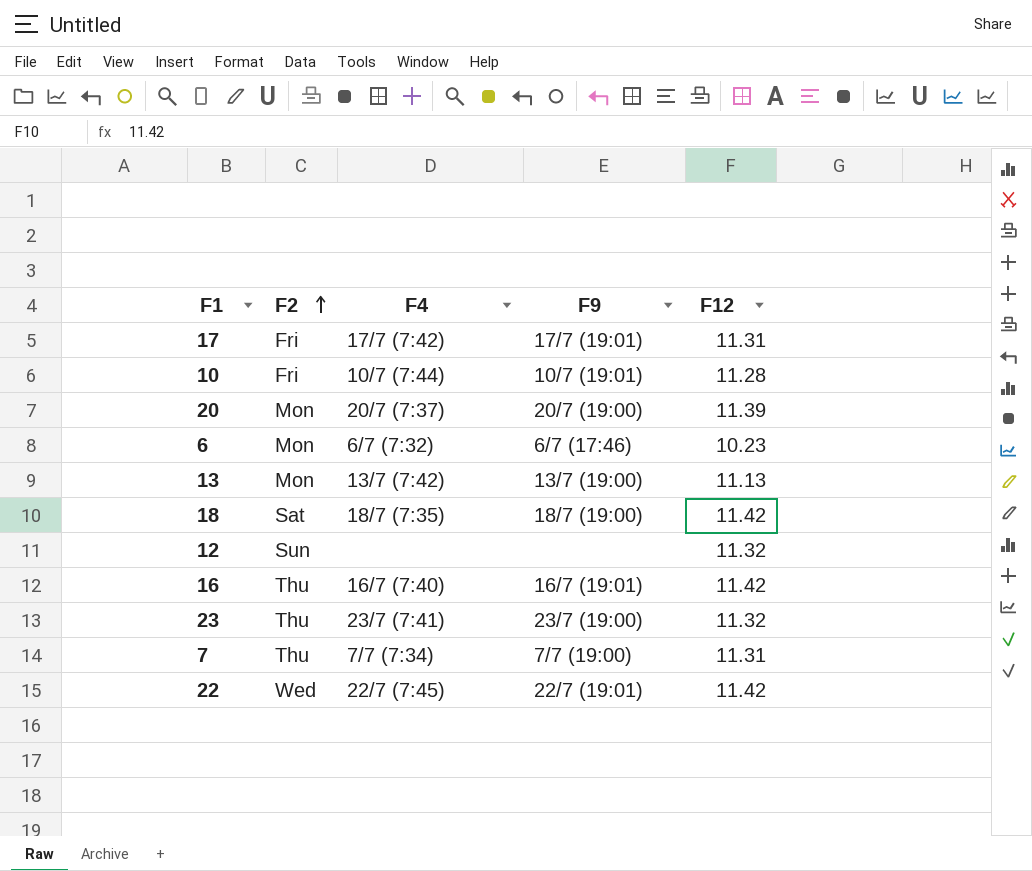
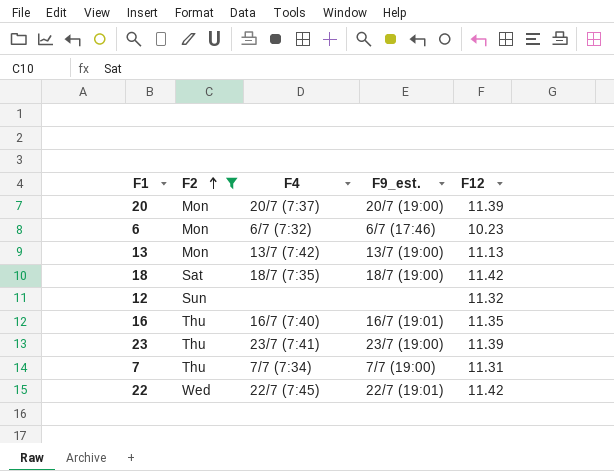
filter: none -> F2 != Fri
column name: F9 -> F9_est.
16 | F12: 11.42 -> 11.35
23 | F12: 11.32 -> 11.39

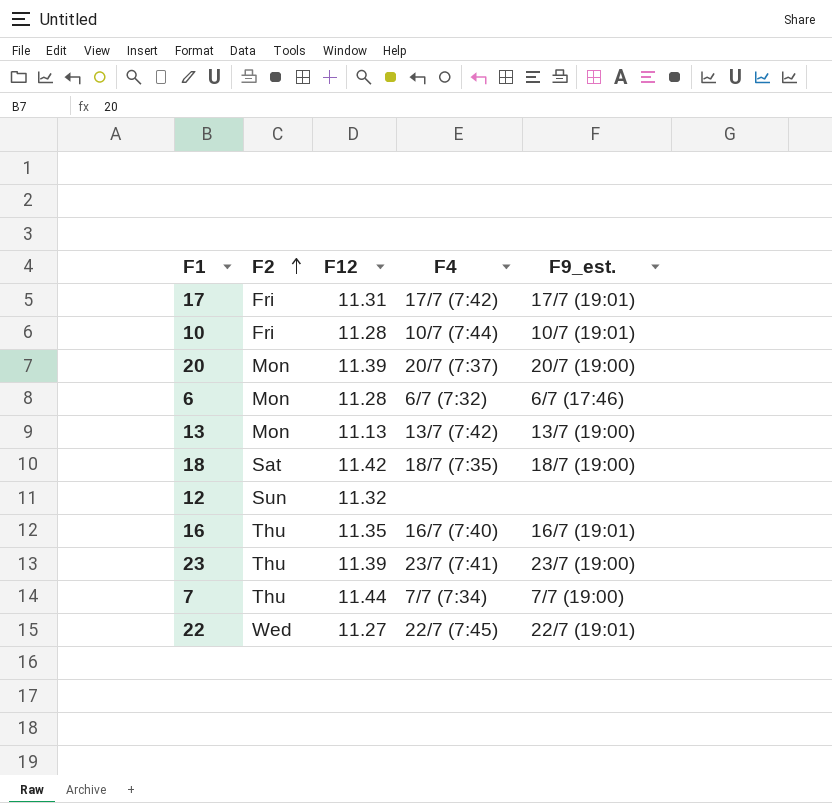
filter: F2 != Fri -> none
column F12 | position: 5 -> 3
6 | F12: 10.23 -> 11.28
7 | F12: 11.31 -> 11.44
22 | F12: 11.42 -> 11.27

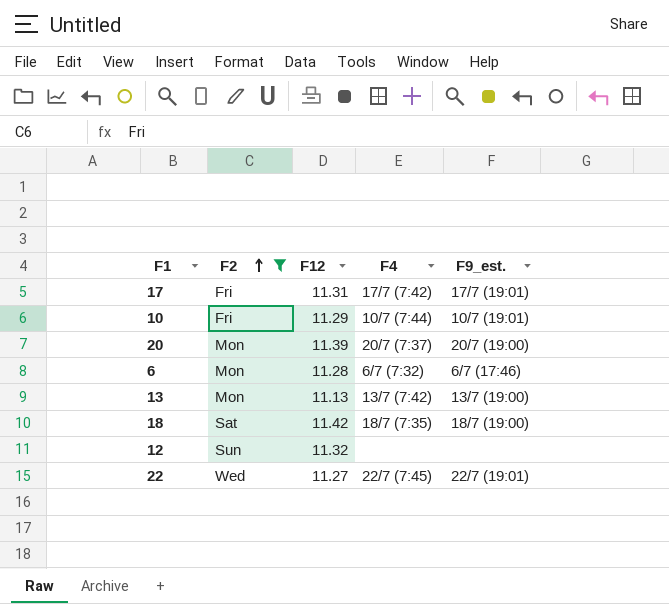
filter: none -> F2 != Thu
10 | F12: 11.28 -> 11.29

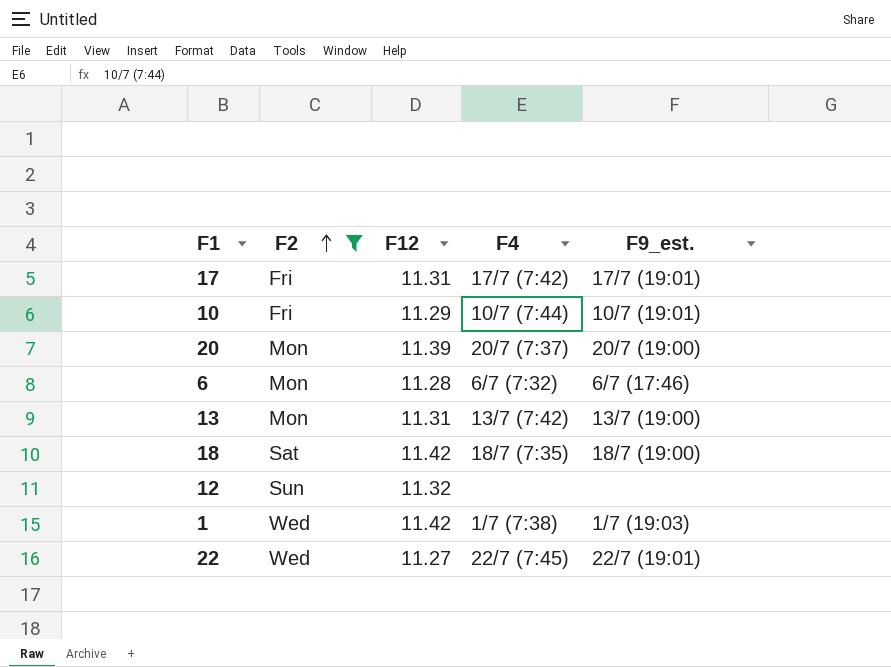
13 | F12: 11.13 -> 11.31
row 1: none -> Wed | 11.42 | 1/7 (7:38) | 1/7 (19:03)

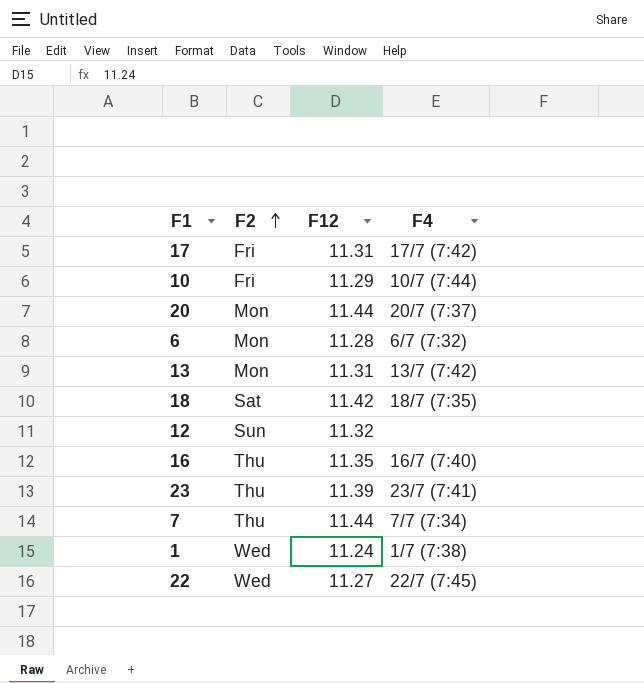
filter: F2 != Thu -> none
column F9_est. | position: 5 -> none
20 | F12: 11.39 -> 11.44
1 | F12: 11.42 -> 11.24

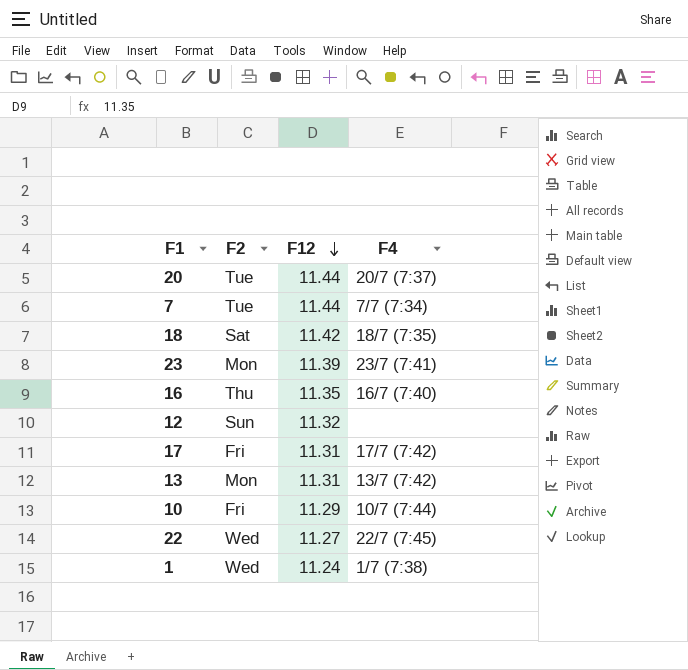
row order: F2 ascending -> F12 descending
row 6: Mon | 11.28 | 6/7 (7:32) -> none
20 | F2: Mon -> Tue
7 | F2: Thu -> Tue
23 | F2: Thu -> Mon

